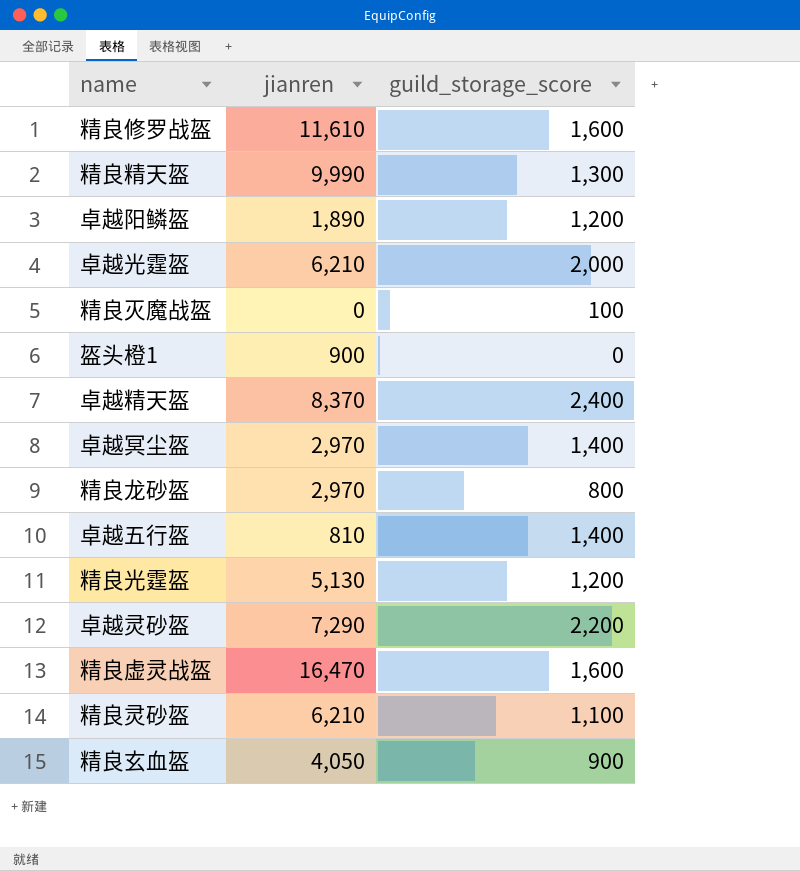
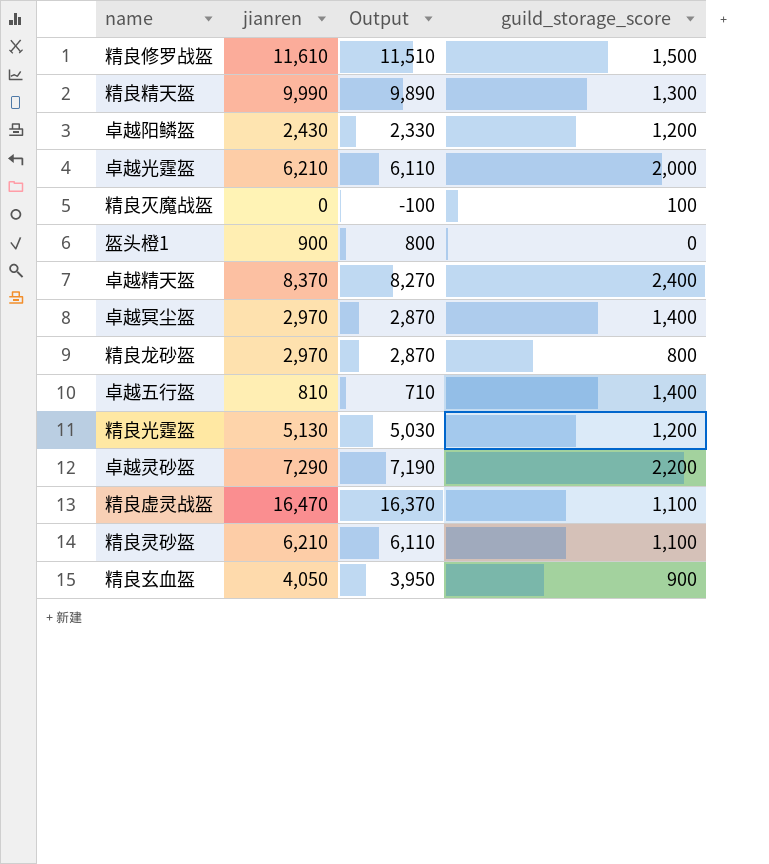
column Output | formula: none -> [jianren] - 100
精良修罗战盔 | guild_storage_score: 1,600 -> 1,500
卓越阳鳞盔 | jianren: 1,890 -> 2,430
精良虚灵战盔 | guild_storage_score: 1,600 -> 1,100

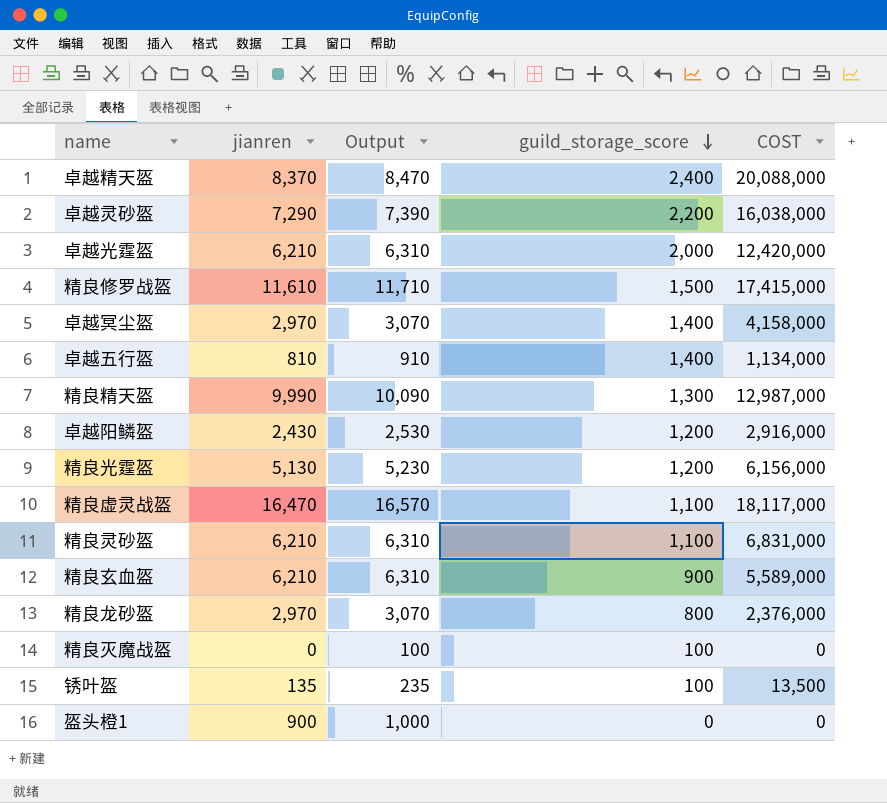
row order: none -> guild_storage_score descending
column Output | formula: [jianren] - 100 -> [jianren] + 100
column COST | formula: none -> [jianren] * [guild_storage_score]
精良玄血盔 | jianren: 4,050 -> 6,210
row 锈叶盔: none -> 135 | 235 | 100 | 13,500

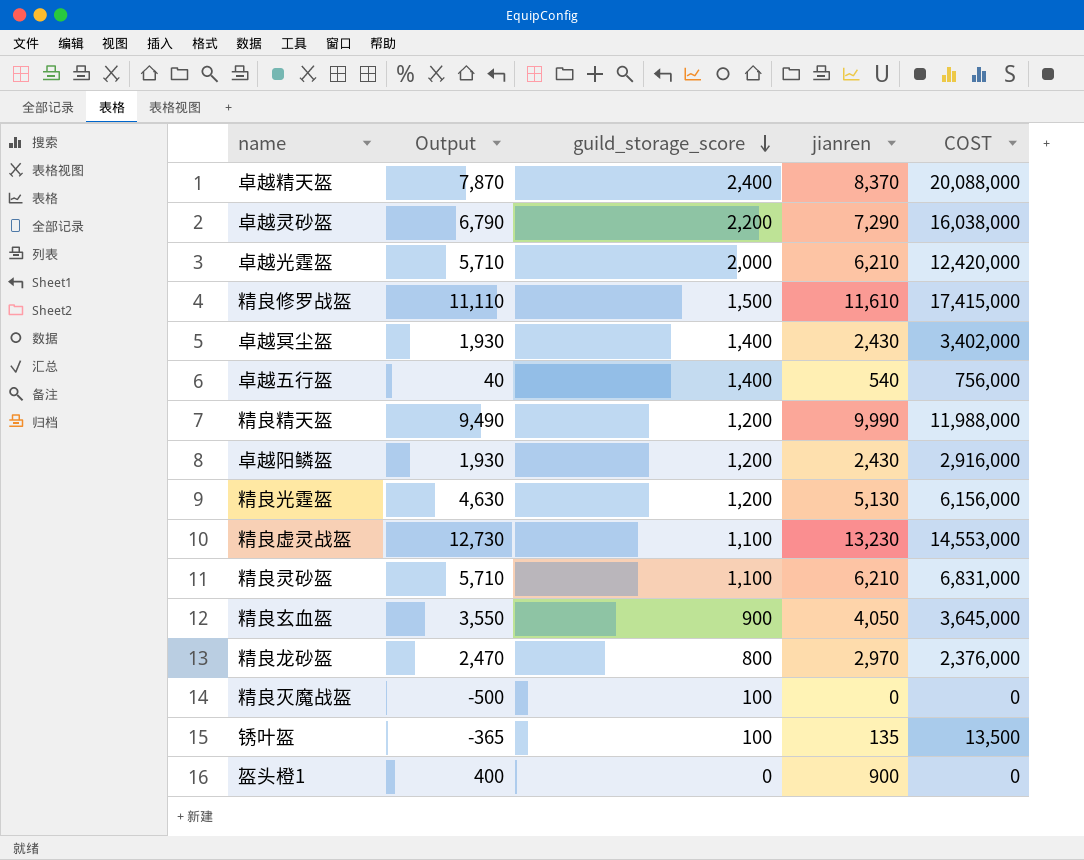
column Output | formula: [jianren] + 100 -> [jianren] - 500
column jianren | position: 2 -> 4
卓越冥尘盔 | jianren: 2,970 -> 2,430
卓越冥尘盔 | COST: 4,158,000 -> 3,402,000
卓越五行盔 | jianren: 810 -> 540
卓越五行盔 | COST: 1,134,000 -> 756,000
精良精天盔 | guild_storage_score: 1,300 -> 1,200
精良精天盔 | COST: 12,987,000 -> 11,988,000
精良虚灵战盔 | jianren: 16,470 -> 13,230
精良虚灵战盔 | COST: 18,117,000 -> 14,553,000
精良玄血盔 | jianren: 6,210 -> 4,050
精良玄血盔 | COST: 5,589,000 -> 3,645,000

